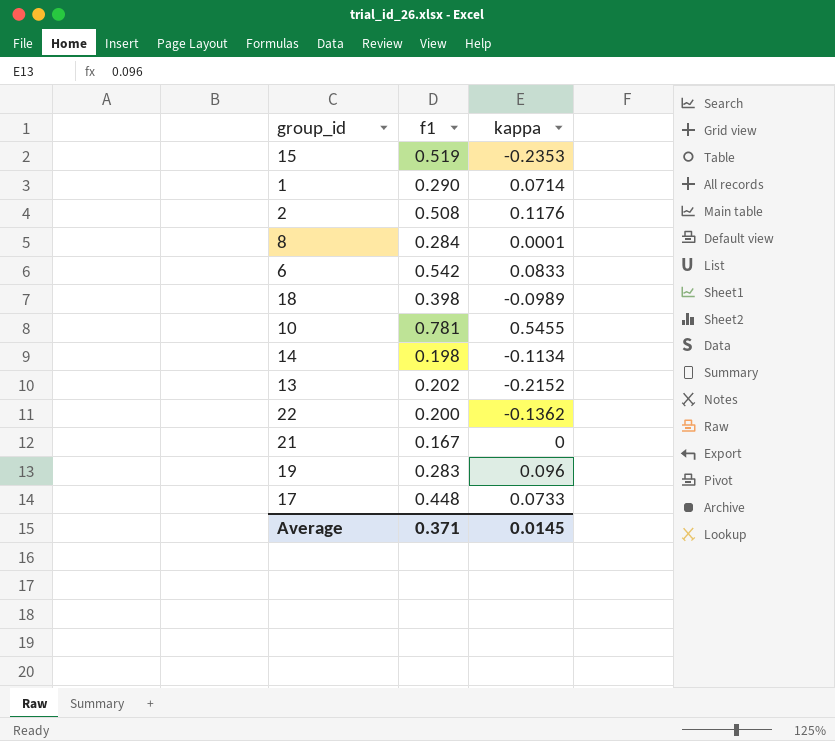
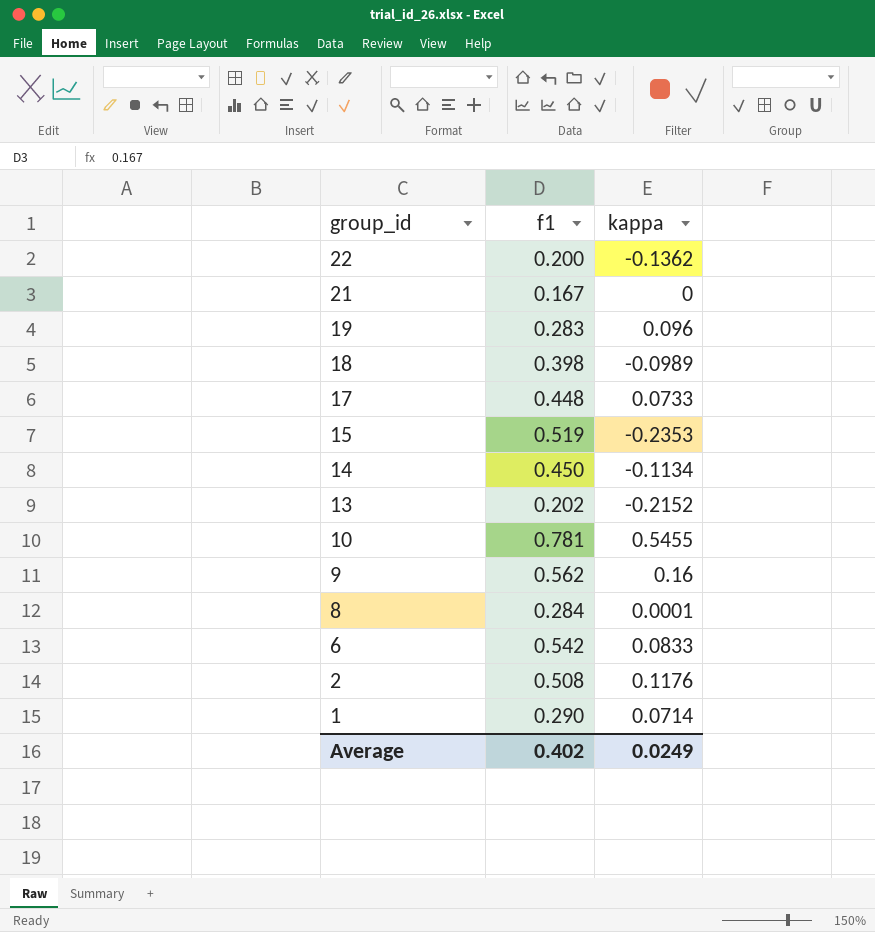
row order: none -> group_id descending
14 | f1: 0.198 -> 0.450
row 9: none -> 0.562 | 0.16
Average | f1: 0.371 -> 0.402
Average | kappa: 0.0145 -> 0.0249

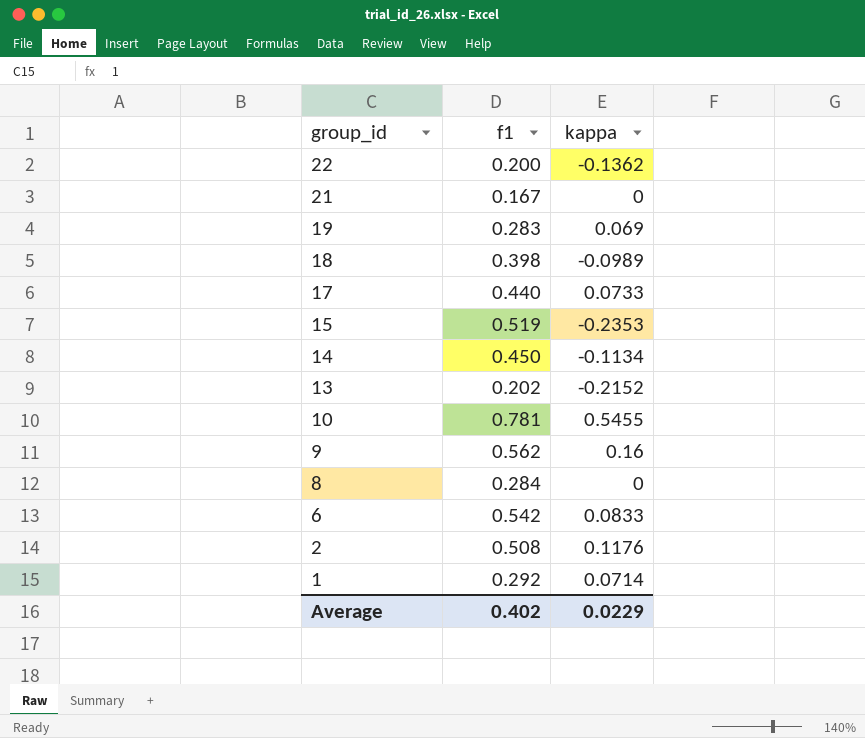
19 | kappa: 0.096 -> 0.069
17 | f1: 0.448 -> 0.440
8 | kappa: 0.0001 -> 0
1 | f1: 0.290 -> 0.292
Average | kappa: 0.0249 -> 0.0229

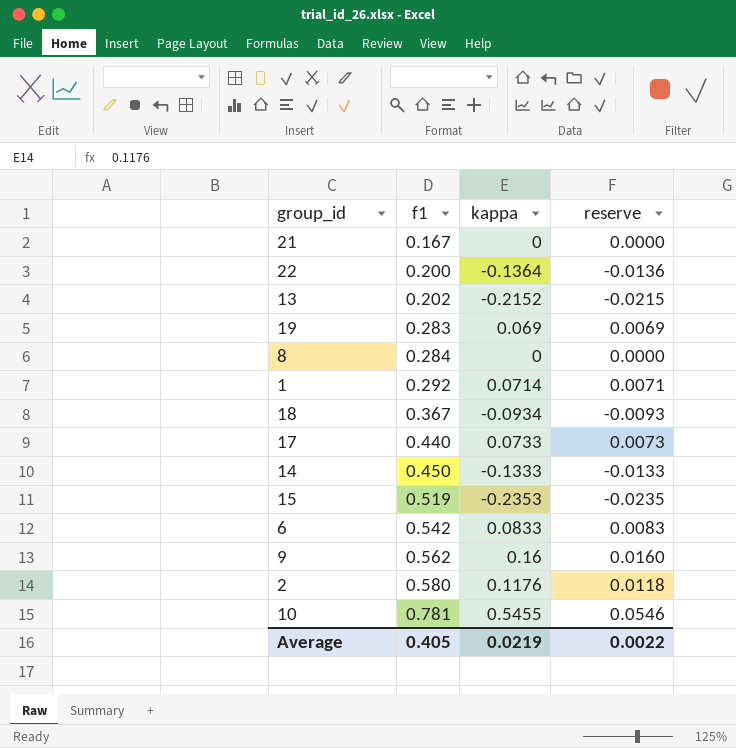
row order: group_id descending -> f1 ascending
column reserve | formula: none -> [kappa] * 0.1
22 | kappa: -0.1362 -> -0.1364
18 | f1: 0.398 -> 0.367
18 | kappa: -0.0989 -> -0.0934
14 | kappa: -0.1134 -> -0.1333
2 | f1: 0.508 -> 0.580
Average | f1: 0.402 -> 0.405
Average | kappa: 0.0229 -> 0.0219

